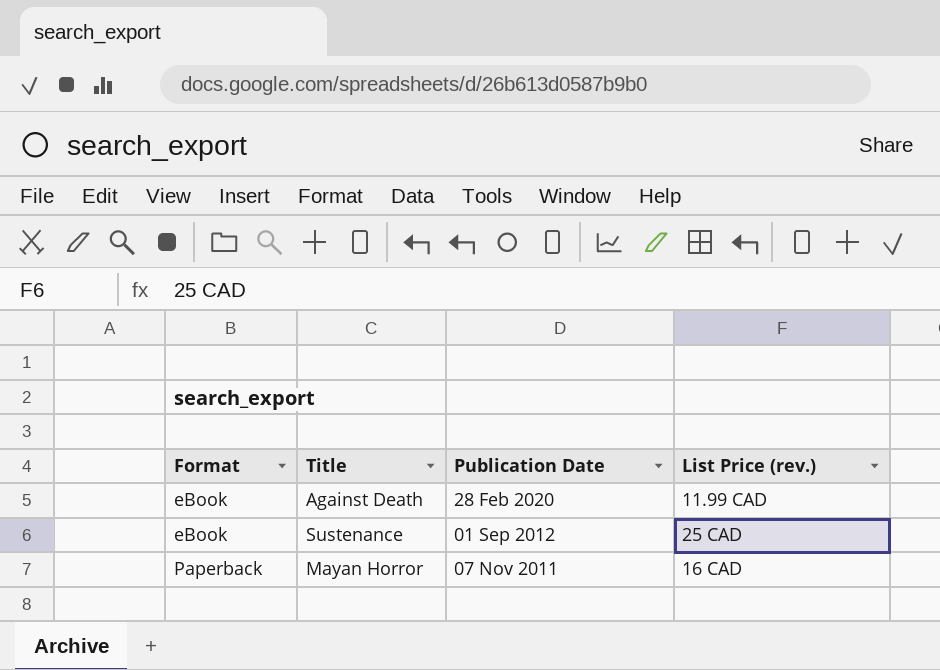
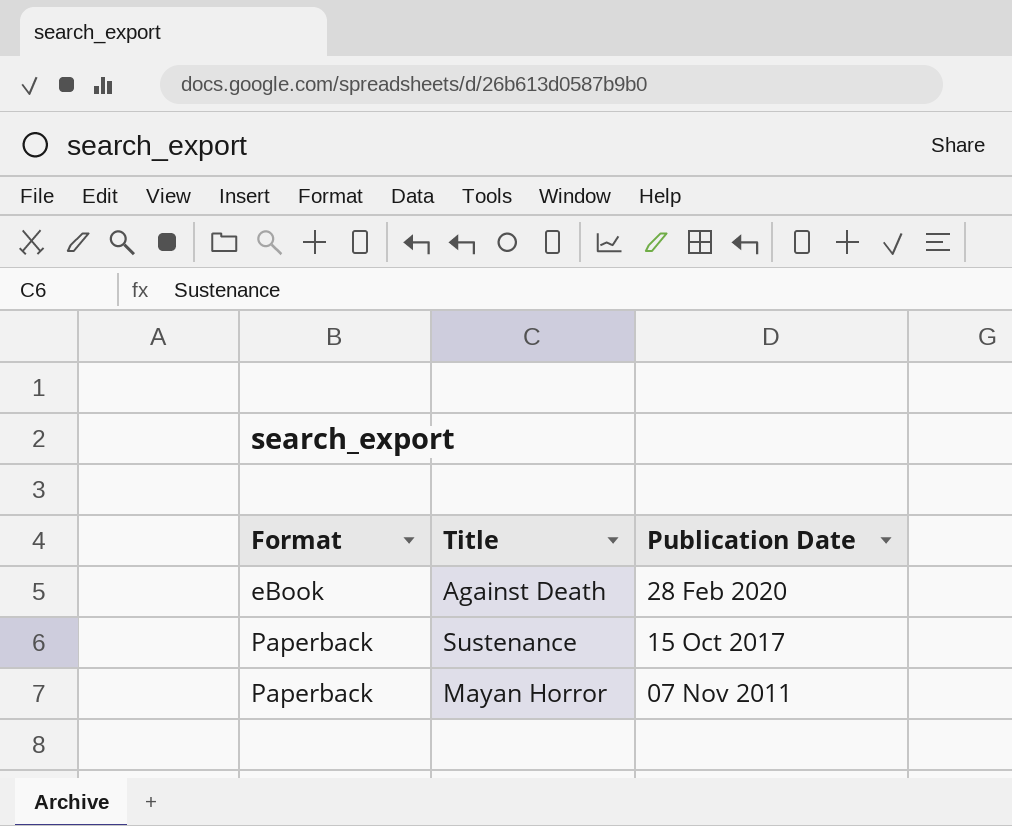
column List Price (rev.) | position: 4 -> none
Sustenance | Format: eBook -> Paperback
Sustenance | Publication Date: 01 Sep 2012 -> 15 Oct 2017

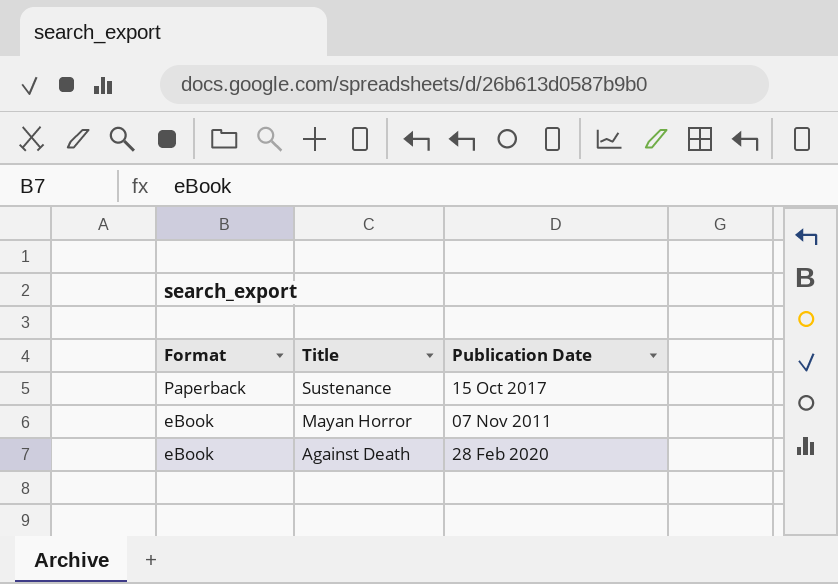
row order: Format ascending -> Format descending
Mayan Horror | Format: Paperback -> eBook

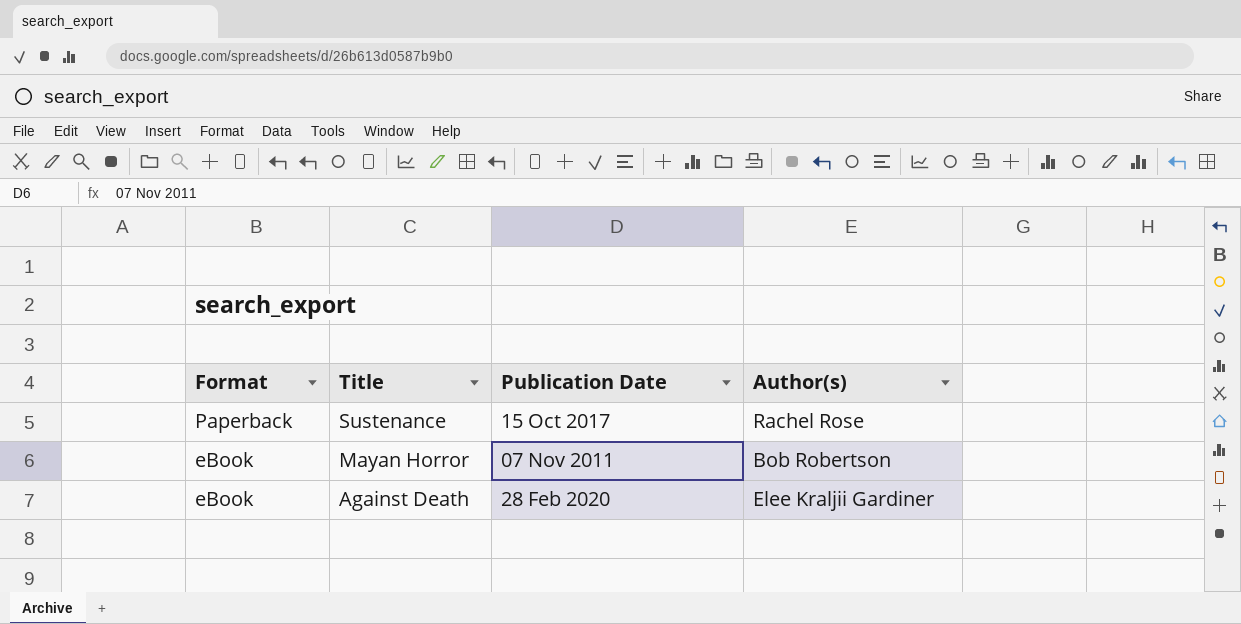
column Author(s) | position: none -> 4

